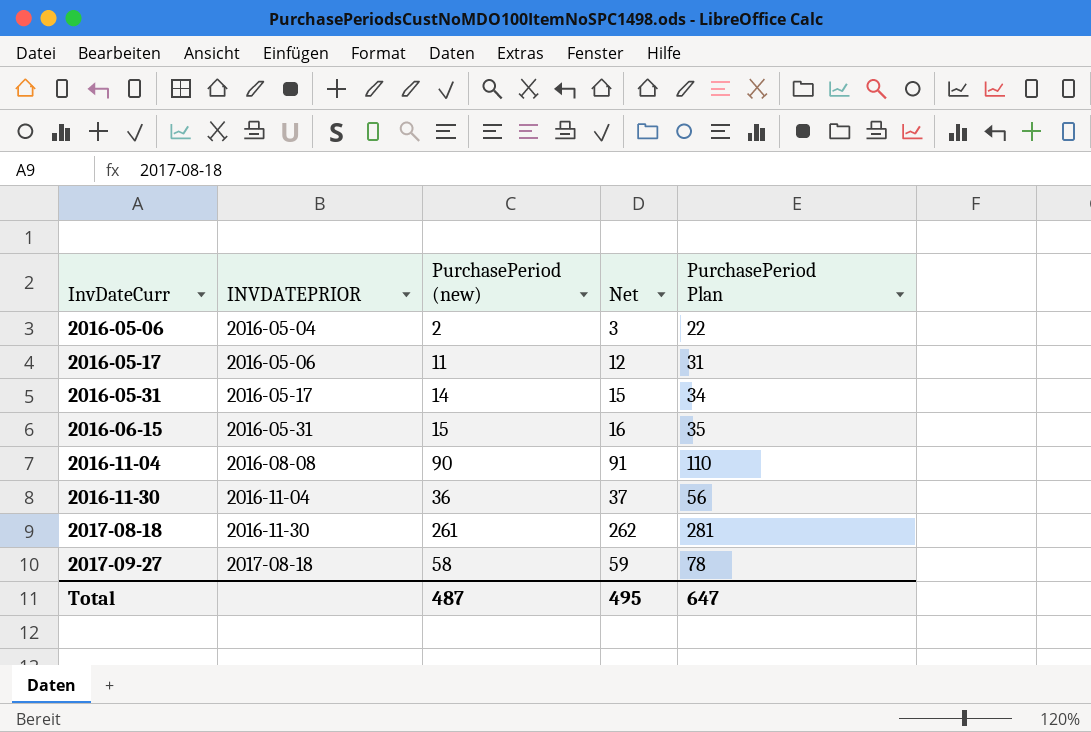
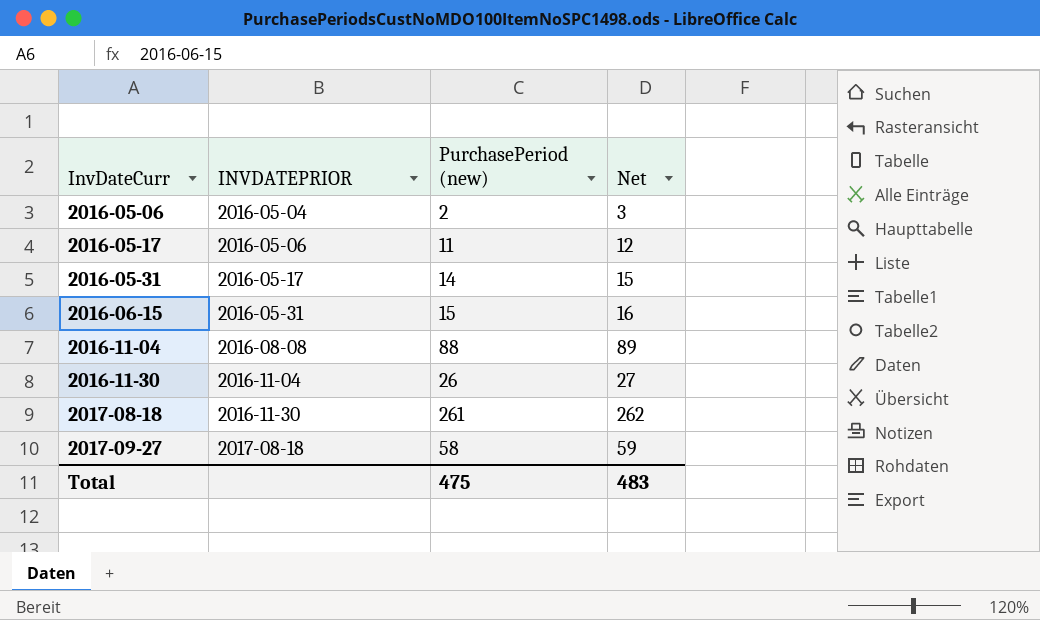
column PurchasePeriod Plan | formula: [PurchasePeriod (new)] + 20 -> none
2016-11-04 | PurchasePeriod (new): 90 -> 88
2016-11-04 | Net: 91 -> 89
2016-11-30 | PurchasePeriod (new): 36 -> 26
2016-11-30 | Net: 37 -> 27
Total | PurchasePeriod (new): 487 -> 475
Total | Net: 495 -> 483

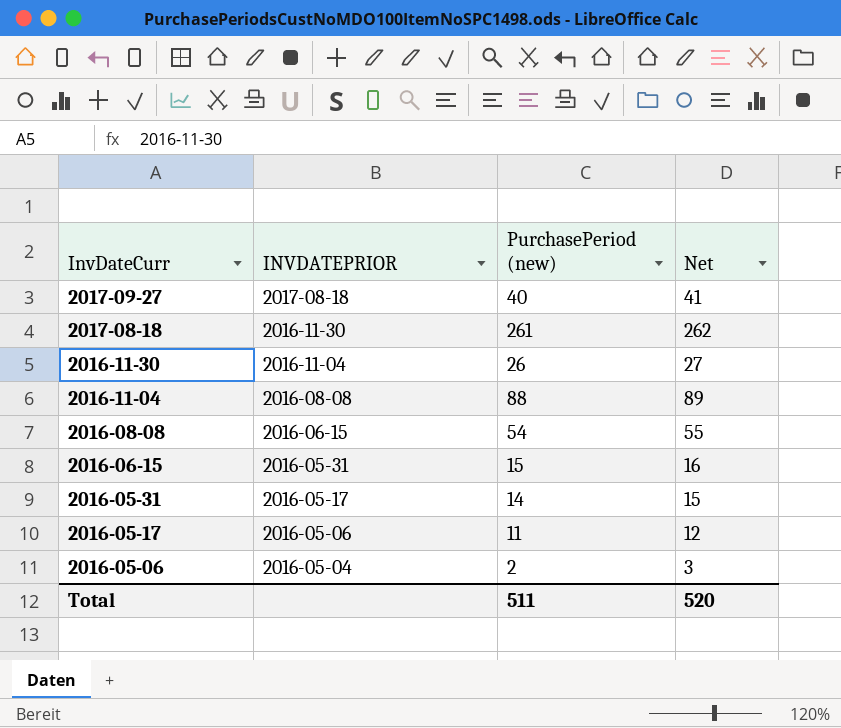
row order: InvDateCurr ascending -> InvDateCurr descending
2017-09-27 | PurchasePeriod (new): 58 -> 40
2017-09-27 | Net: 59 -> 41
row 2016-08-08: none -> 2016-06-15 | 54 | 55
Total | PurchasePeriod (new): 475 -> 511
Total | Net: 483 -> 520

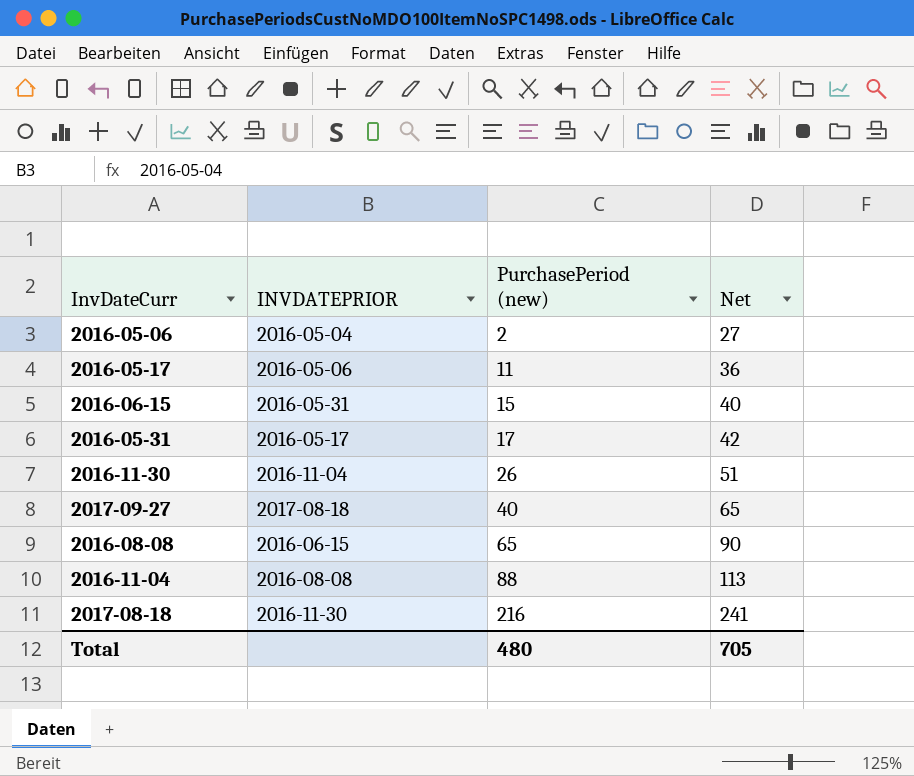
row order: InvDateCurr descending -> PurchasePeriod (new) ascending
column Net | formula: [PurchasePeriod (new)] + 1 -> [PurchasePeriod (new)] + 25
2016-05-31 | PurchasePeriod (new): 14 -> 17
2016-08-08 | PurchasePeriod (new): 54 -> 65
2017-08-18 | PurchasePeriod (new): 261 -> 216
Total | PurchasePeriod (new): 511 -> 480
Total | Net: 520 -> 705

